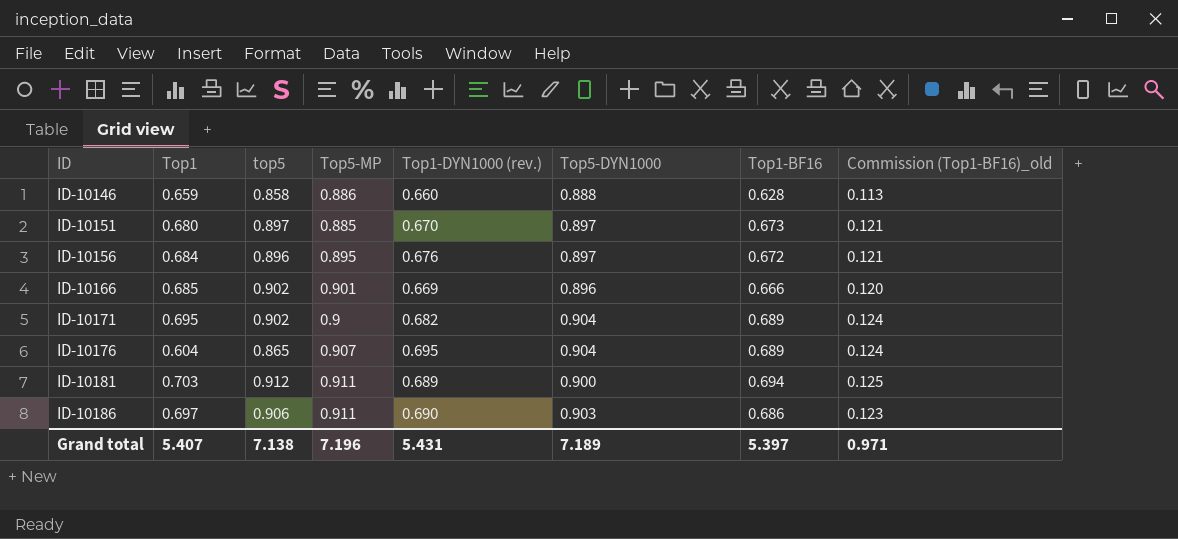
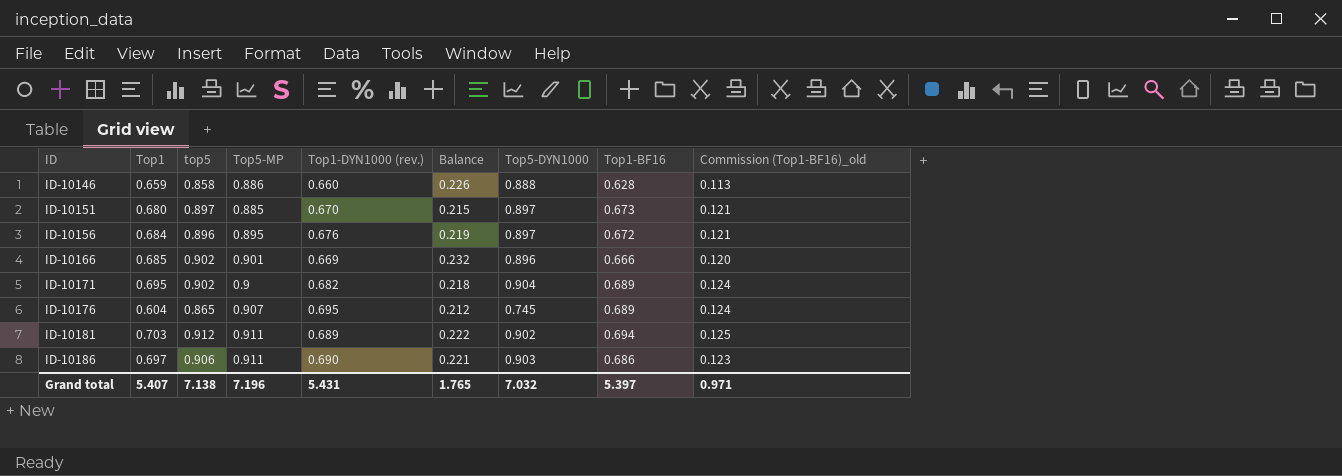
column Balance | formula: none -> [Top5-MP] - [Top1-DYN1000 (rev.)]
ID-10176 | Top5-DYN1000: 0.904 -> 0.745
ID-10181 | Top5-DYN1000: 0.900 -> 0.902
Grand total | Top5-DYN1000: 7.189 -> 7.032

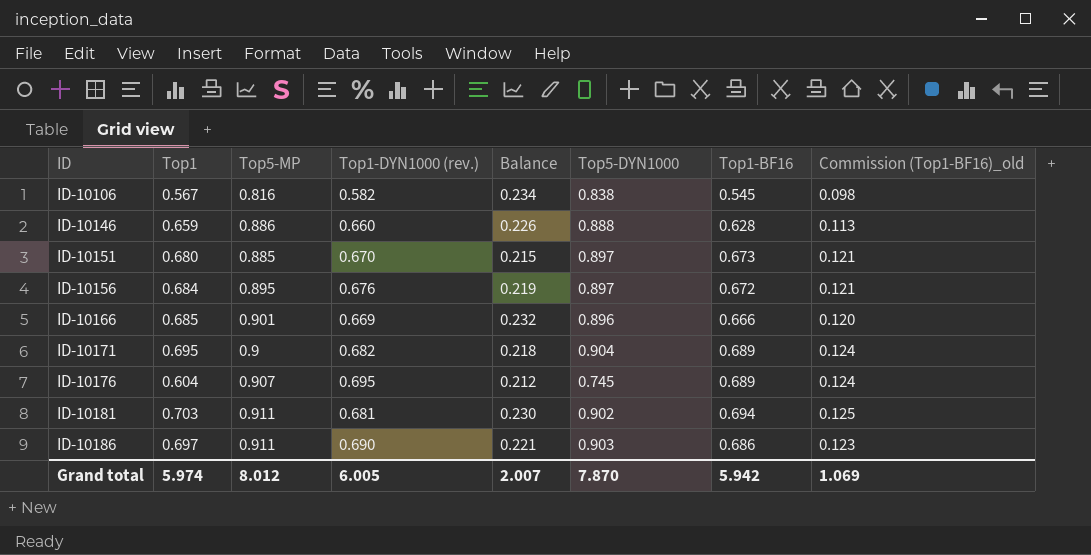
column top5 | position: 3 -> none
row ID-10106: none -> 0.567 | 0.816 | 0.582 | 0.234 | 0.838 | 0.545 | 0.098
ID-10181 | Top1-DYN1000 (rev.): 0.689 -> 0.681
ID-10181 | Balance: 0.222 -> 0.230
Grand total | Top1: 5.407 -> 5.974
Grand total | Top5-MP: 7.196 -> 8.012
Grand total | Top1-DYN1000 (rev.): 5.431 -> 6.005
Grand total | Balance: 1.765 -> 2.007
Grand total | Top5-DYN1000: 7.032 -> 7.870
Grand total | Top1-BF16: 5.397 -> 5.942
Grand total | Commission (Top1-BF16)_old: 0.971 -> 1.069

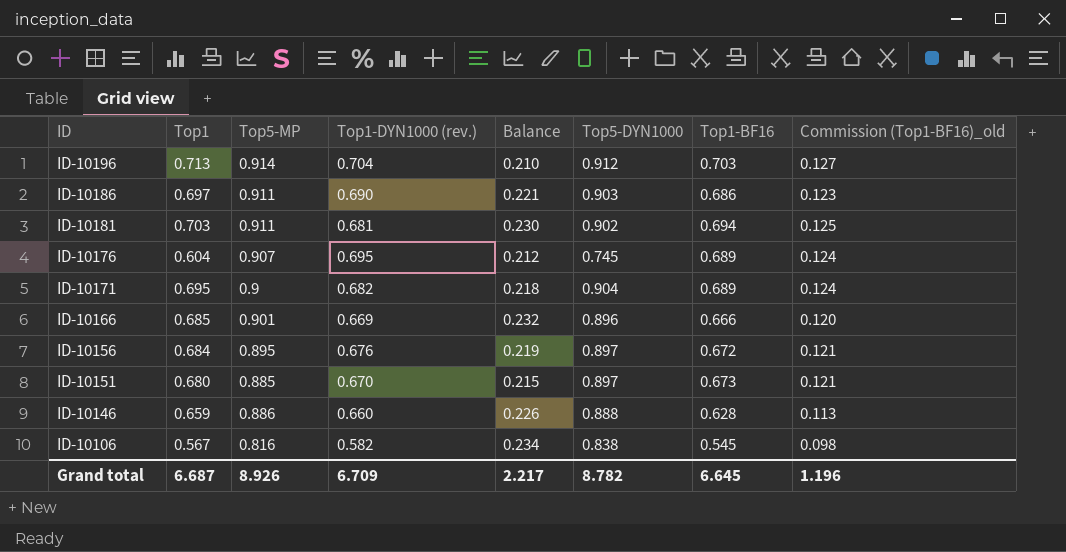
row order: ID ascending -> ID descending
row ID-10196: none -> 0.713 | 0.914 | 0.704 | 0.210 | 0.912 | 0.703 | 0.127
Grand total | Top1: 5.974 -> 6.687
Grand total | Top5-MP: 8.012 -> 8.926
Grand total | Top1-DYN1000 (rev.): 6.005 -> 6.709
Grand total | Balance: 2.007 -> 2.217
Grand total | Top5-DYN1000: 7.870 -> 8.782
Grand total | Top1-BF16: 5.942 -> 6.645
Grand total | Commission (Top1-BF16)_old: 1.069 -> 1.196

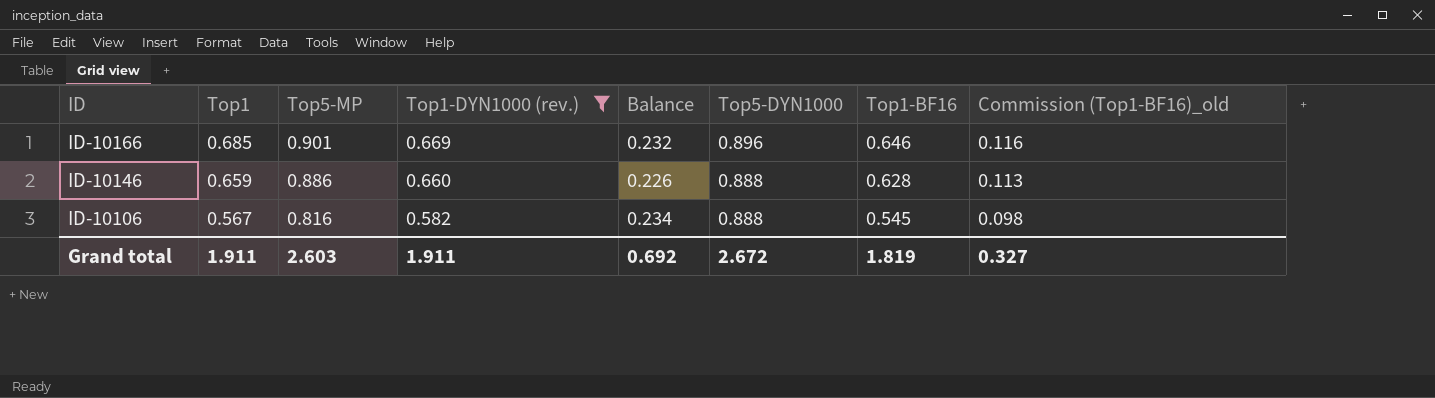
filter: none -> Top1-DYN1000 (rev.) <= 0.669
ID-10166 | Top1-BF16: 0.666 -> 0.646
ID-10166 | Commission (Top1-BF16)_old: 0.120 -> 0.116
ID-10106 | Top5-DYN1000: 0.838 -> 0.888
Grand total | Top1: 6.687 -> 1.911
Grand total | Top5-MP: 8.926 -> 2.603
Grand total | Top1-DYN1000 (rev.): 6.709 -> 1.911
Grand total | Balance: 2.217 -> 0.692
Grand total | Top5-DYN1000: 8.782 -> 2.672
Grand total | Top1-BF16: 6.645 -> 1.819
Grand total | Commission (Top1-BF16)_old: 1.196 -> 0.327

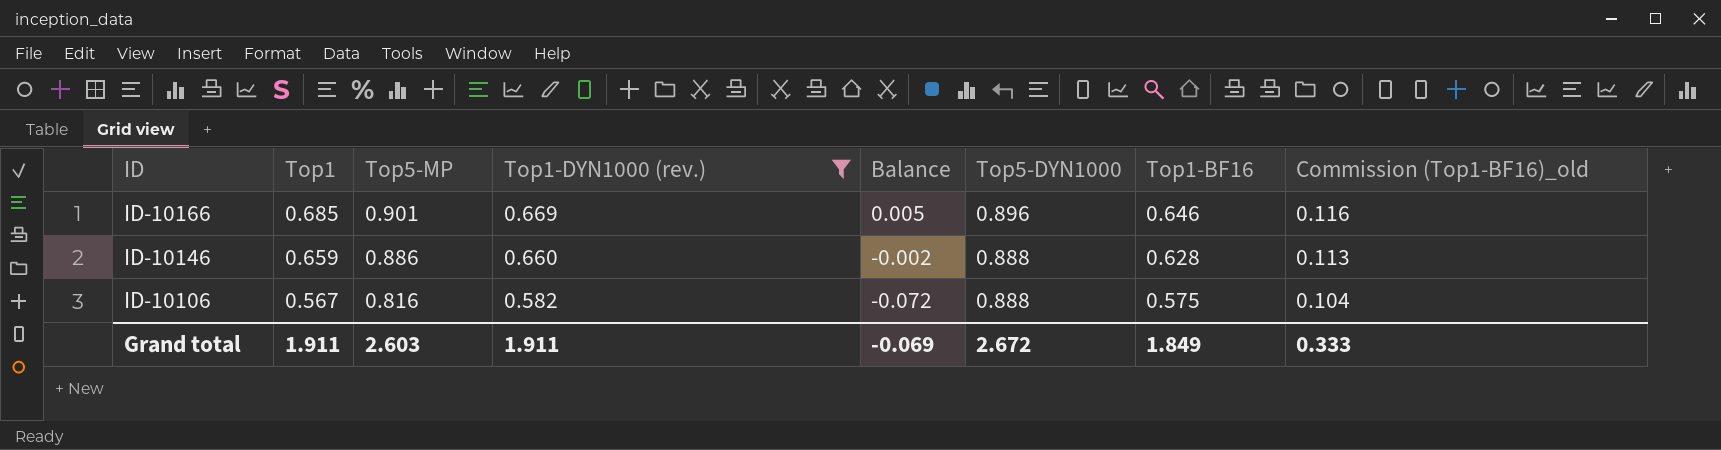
column Balance | formula: [Top5-MP] - [Top1-DYN1000 (rev.)] -> [Top5-MP] - [Top5-DYN1000]
ID-10106 | Top1-BF16: 0.545 -> 0.575
ID-10106 | Commission (Top1-BF16)_old: 0.098 -> 0.104
Grand total | Balance: 0.692 -> -0.069
Grand total | Top1-BF16: 1.819 -> 1.849
Grand total | Commission (Top1-BF16)_old: 0.327 -> 0.333

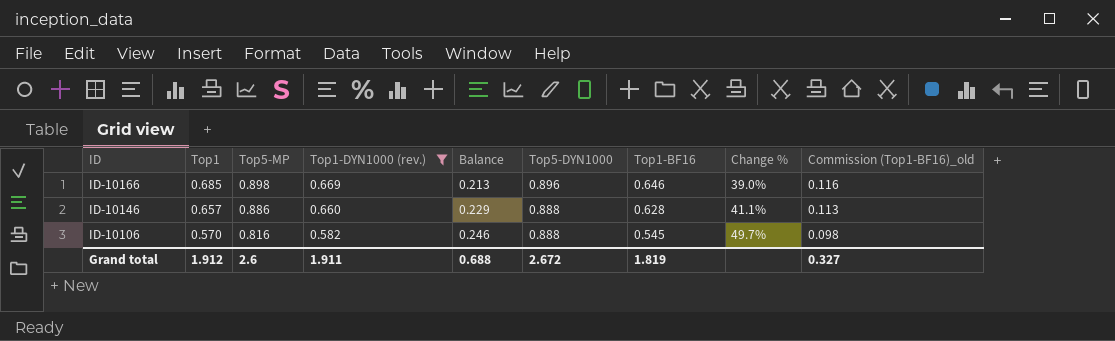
column Balance | formula: [Top5-MP] - [Top5-DYN1000] -> [Top5-MP] - [Top1]
column Change % | formula: none -> ([Top5-MP] - [Top1-BF16]) / [Top1-BF16]
ID-10166 | Top5-MP: 0.901 -> 0.898
ID-10146 | Top1: 0.659 -> 0.657
ID-10106 | Top1: 0.567 -> 0.570
ID-10106 | Top1-BF16: 0.575 -> 0.545
ID-10106 | Commission (Top1-BF16)_old: 0.104 -> 0.098
Grand total | Top1: 1.911 -> 1.912
Grand total | Top5-MP: 2.603 -> 2.6
Grand total | Balance: -0.069 -> 0.688
Grand total | Top1-BF16: 1.849 -> 1.819
Grand total | Commission (Top1-BF16)_old: 0.333 -> 0.327

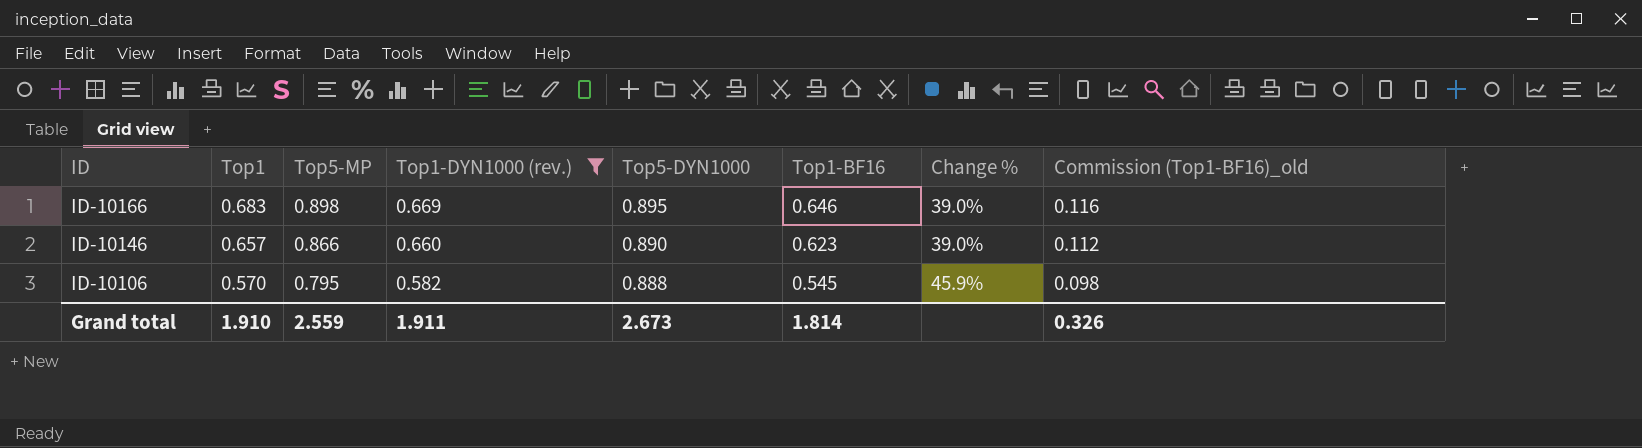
column Balance | formula: [Top5-MP] - [Top1] -> none
ID-10166 | Top1: 0.685 -> 0.683
ID-10166 | Top5-DYN1000: 0.896 -> 0.895
ID-10146 | Top5-MP: 0.886 -> 0.866
ID-10146 | Top5-DYN1000: 0.888 -> 0.890
ID-10146 | Top1-BF16: 0.628 -> 0.623
ID-10146 | Change %: 41.1% -> 39.0%
ID-10146 | Commission (Top1-BF16)_old: 0.113 -> 0.112
ID-10106 | Top5-MP: 0.816 -> 0.795
ID-10106 | Change %: 49.7% -> 45.9%
Grand total | Top1: 1.912 -> 1.910
Grand total | Top5-MP: 2.6 -> 2.559
Grand total | Top5-DYN1000: 2.672 -> 2.673
Grand total | Top1-BF16: 1.819 -> 1.814
Grand total | Commission (Top1-BF16)_old: 0.327 -> 0.326

